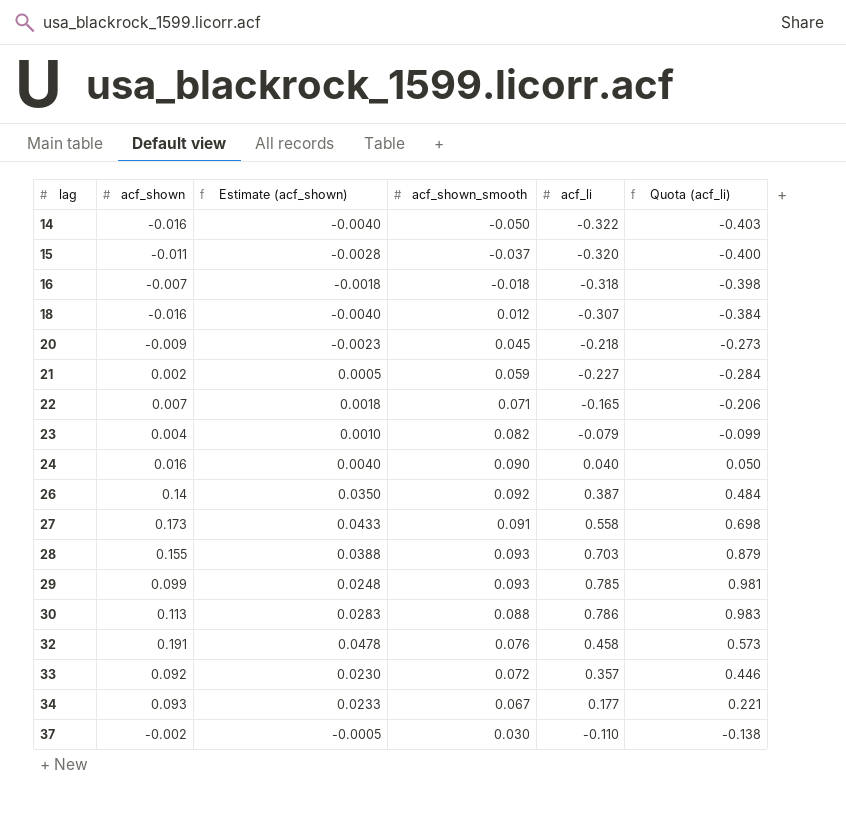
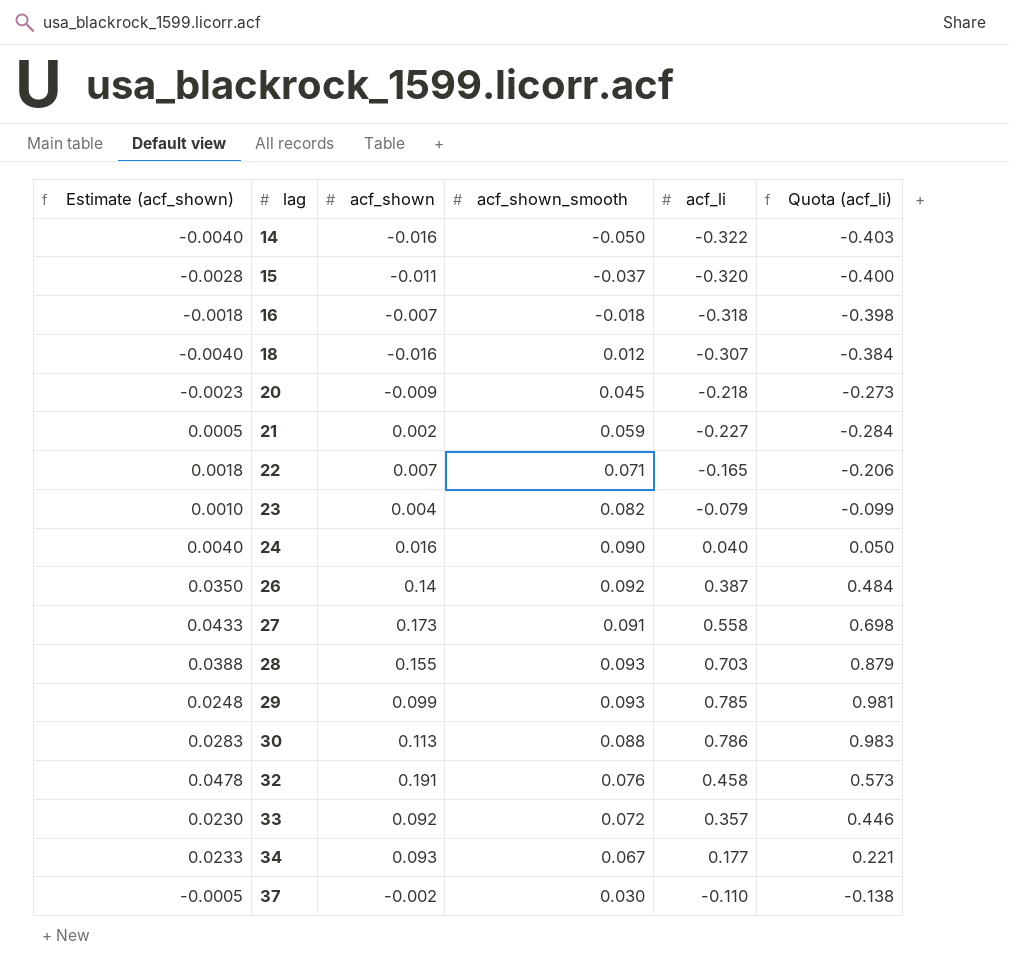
column Estimate (acf_shown) | position: 3 -> 1

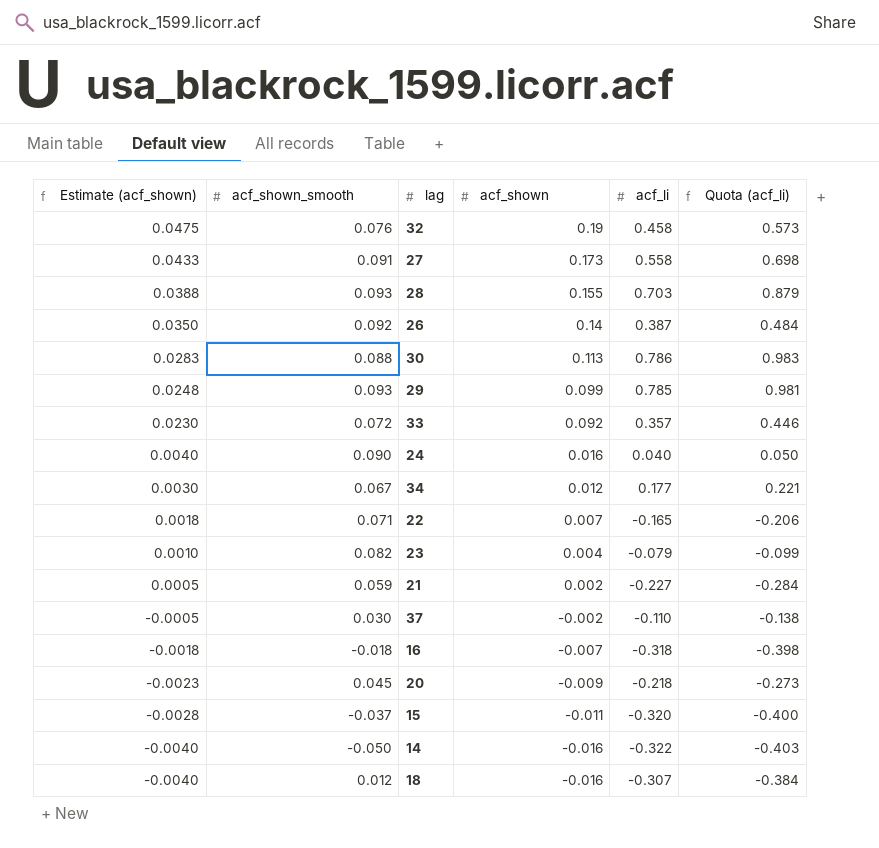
row order: lag ascending -> Estimate (acf_shown) descending
column acf_shown_smooth | position: 4 -> 2
32 | Estimate (acf_shown): 0.0478 -> 0.0475
32 | acf_shown: 0.191 -> 0.19
34 | Estimate (acf_shown): 0.0233 -> 0.0030
34 | acf_shown: 0.093 -> 0.012

